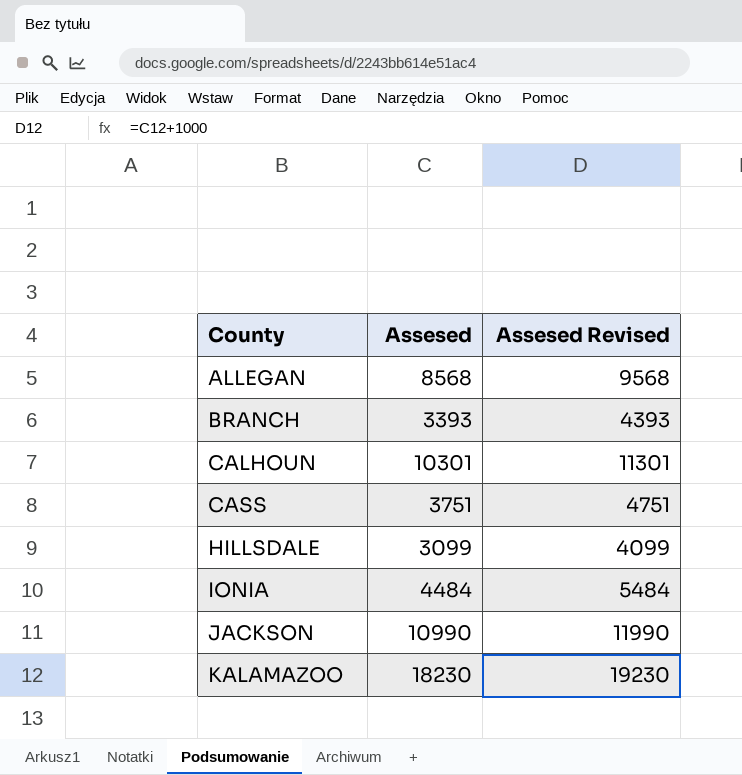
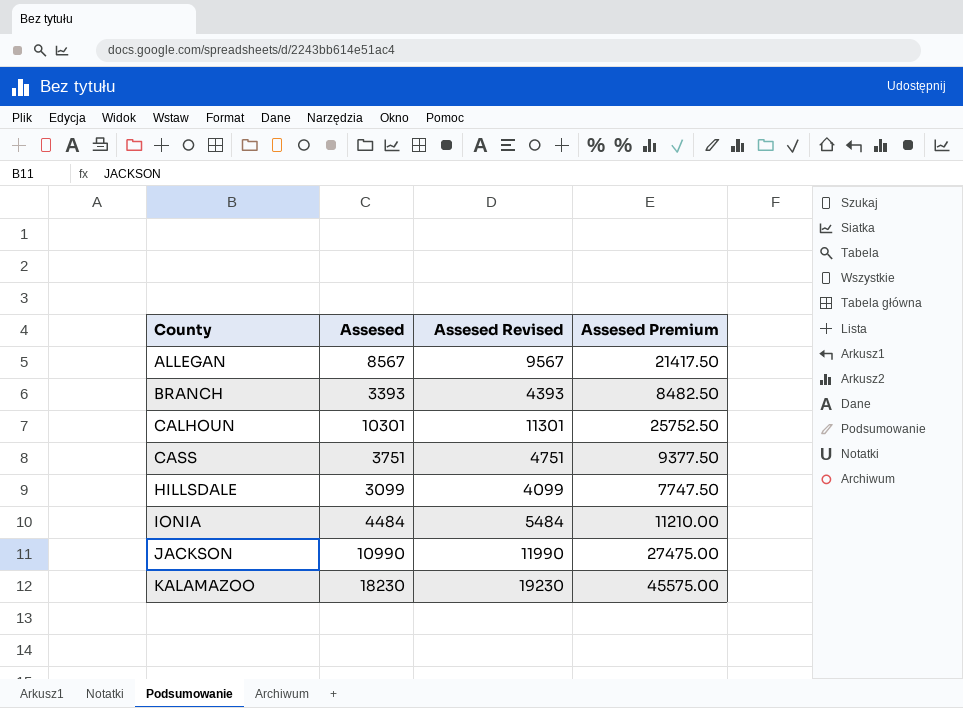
column Assesed Premium | formula: none -> [Assesed] * 2.5
ALLEGAN | Assesed: 8568 -> 8567
ALLEGAN | Assesed Revised: 9568 -> 9567

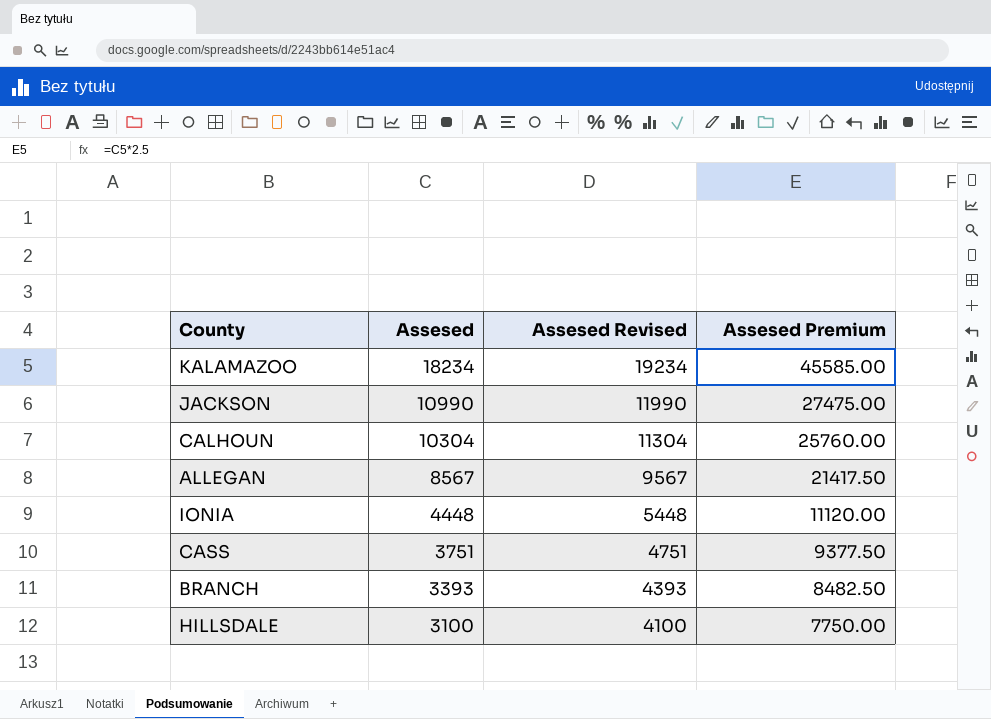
row order: County ascending -> Assesed descending
KALAMAZOO | Assesed: 18230 -> 18234
KALAMAZOO | Assesed Revised: 19230 -> 19234
KALAMAZOO | Assesed Premium: 45575.00 -> 45585.00
CALHOUN | Assesed: 10301 -> 10304
CALHOUN | Assesed Revised: 11301 -> 11304
CALHOUN | Assesed Premium: 25752.50 -> 25760.00
IONIA | Assesed: 4484 -> 4448
IONIA | Assesed Revised: 5484 -> 5448
IONIA | Assesed Premium: 11210.00 -> 11120.00
HILLSDALE | Assesed: 3099 -> 3100
HILLSDALE | Assesed Revised: 4099 -> 4100
HILLSDALE | Assesed Premium: 7747.50 -> 7750.00

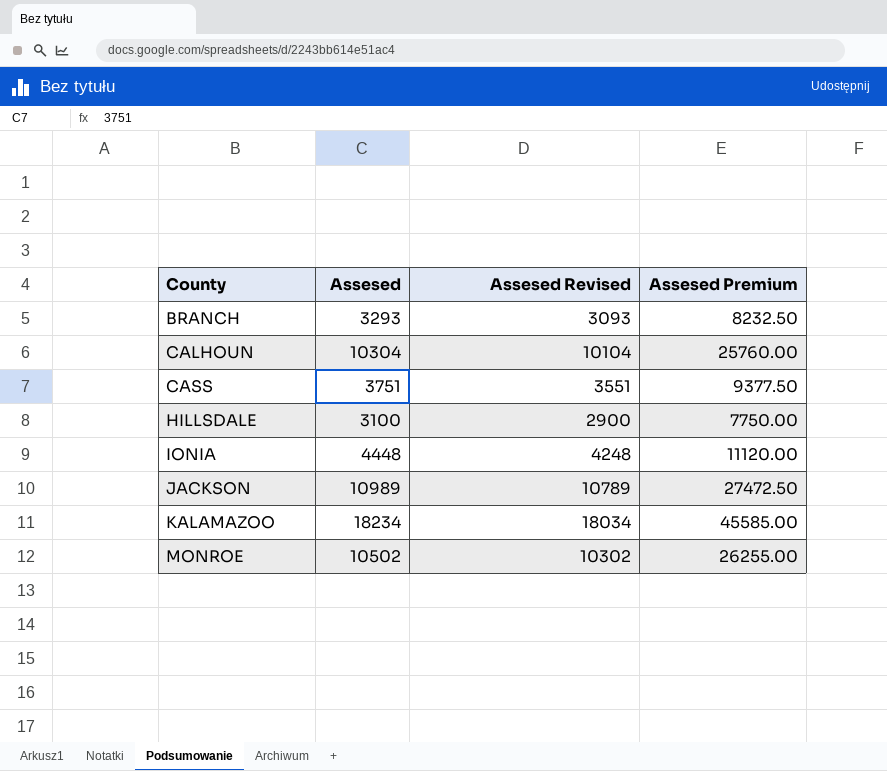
row order: Assesed descending -> County ascending
column Assesed Revised | formula: [Assesed] + 1000 -> [Assesed] - 200
row ALLEGAN: 8567 | 9567 | 21417.50 -> none
BRANCH | Assesed: 3393 -> 3293
BRANCH | Assesed Premium: 8482.50 -> 8232.50
JACKSON | Assesed: 10990 -> 10989
JACKSON | Assesed Premium: 27475.00 -> 27472.50
row MONROE: none -> 10502 | 10302 | 26255.00

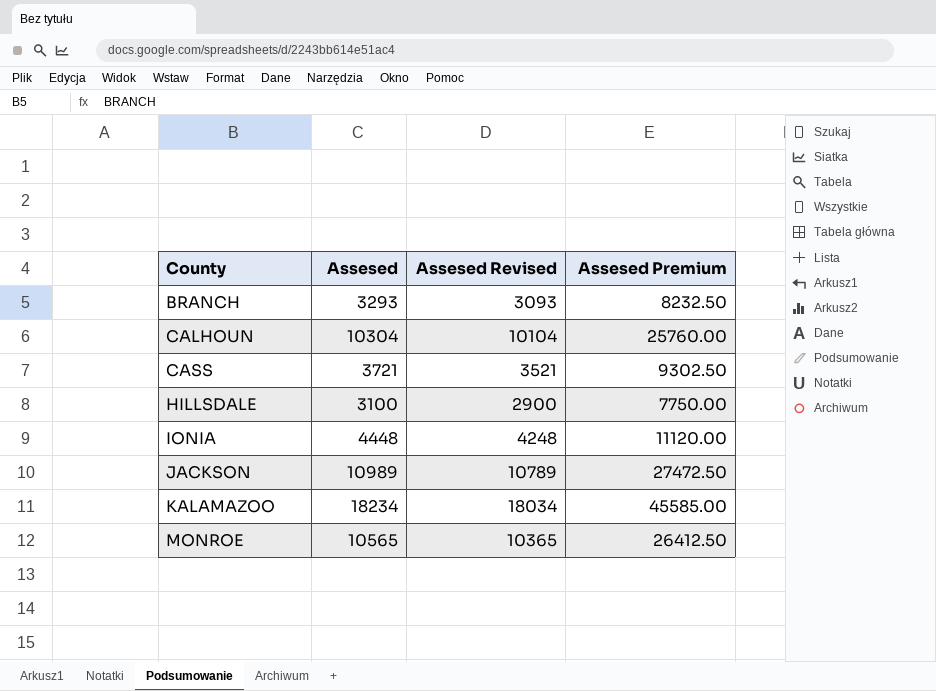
CASS | Assesed: 3751 -> 3721
CASS | Assesed Revised: 3551 -> 3521
CASS | Assesed Premium: 9377.50 -> 9302.50
MONROE | Assesed: 10502 -> 10565
MONROE | Assesed Revised: 10302 -> 10365
MONROE | Assesed Premium: 26255.00 -> 26412.50

